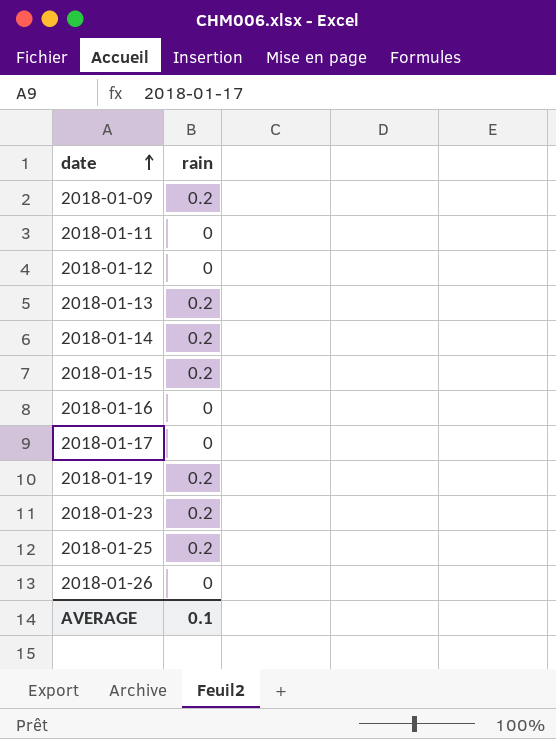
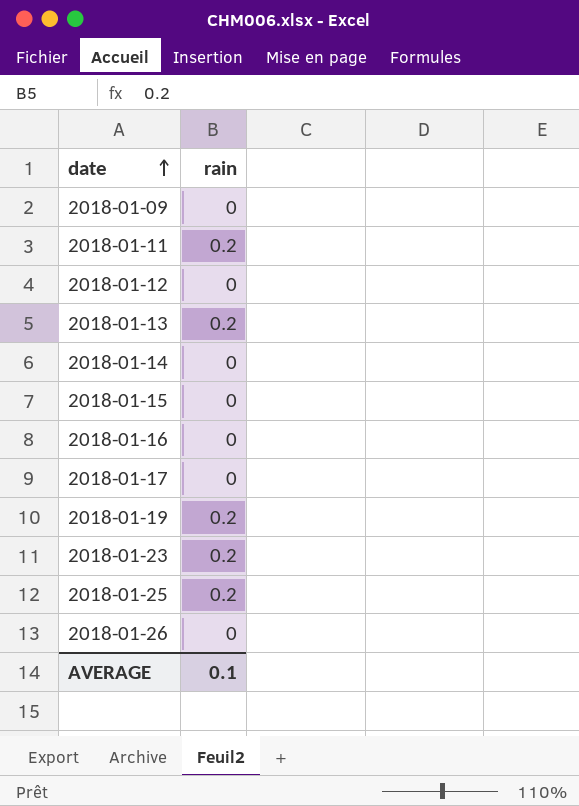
2018-01-09 | rain: 0.2 -> 0
2018-01-11 | rain: 0 -> 0.2
2018-01-14 | rain: 0.2 -> 0
2018-01-15 | rain: 0.2 -> 0

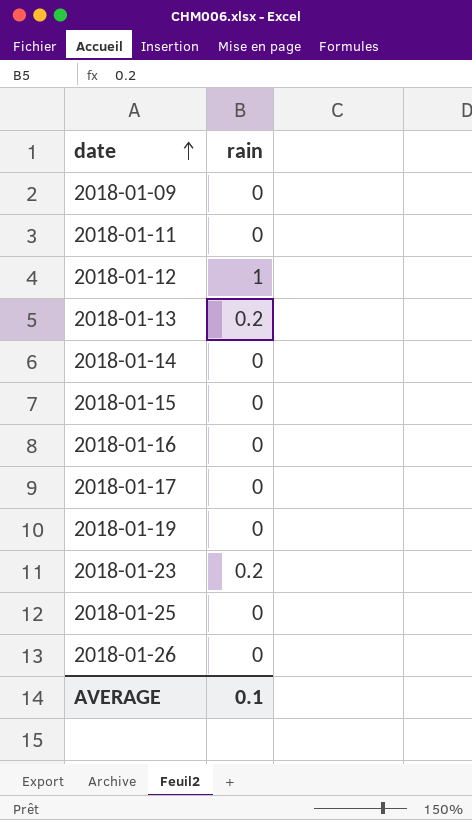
2018-01-11 | rain: 0.2 -> 0
2018-01-12 | rain: 0 -> 1
2018-01-19 | rain: 0.2 -> 0
2018-01-25 | rain: 0.2 -> 0

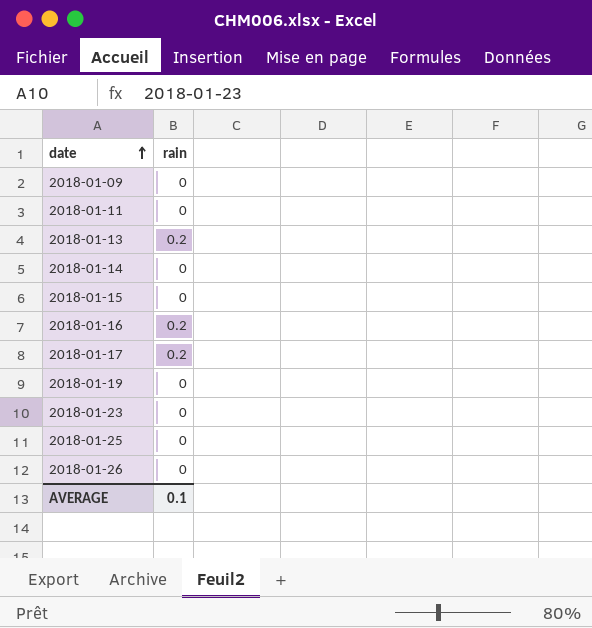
row 2018-01-12: 1 -> none
2018-01-16 | rain: 0 -> 0.2
2018-01-17 | rain: 0 -> 0.2
2018-01-23 | rain: 0.2 -> 0

